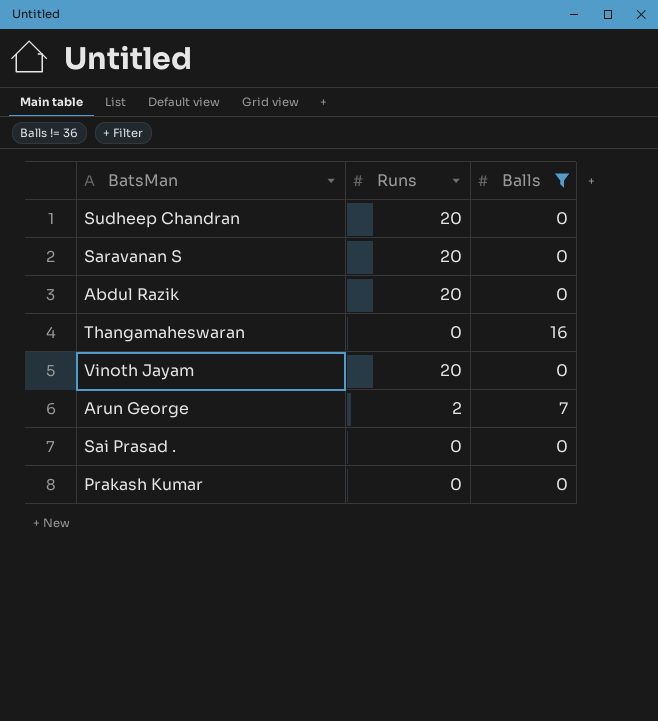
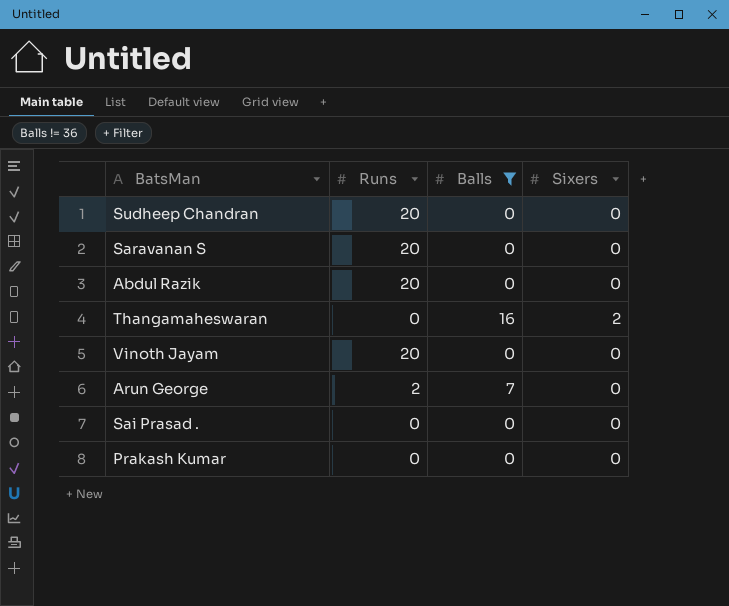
column Sixers | position: none -> 4

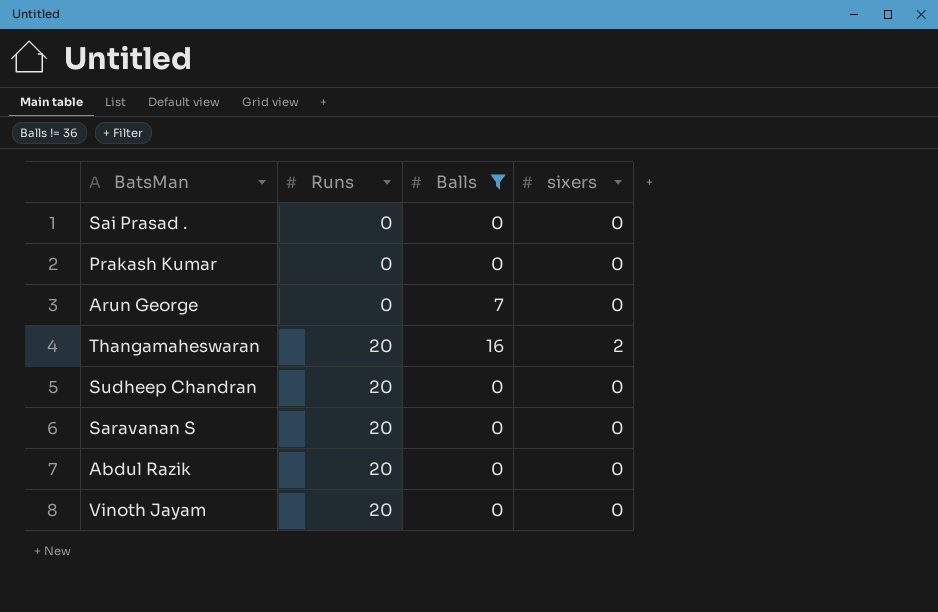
row order: none -> Runs ascending
column name: Sixers -> sixers
Arun George | Runs: 2 -> 0
Thangamaheswaran | Runs: 0 -> 20

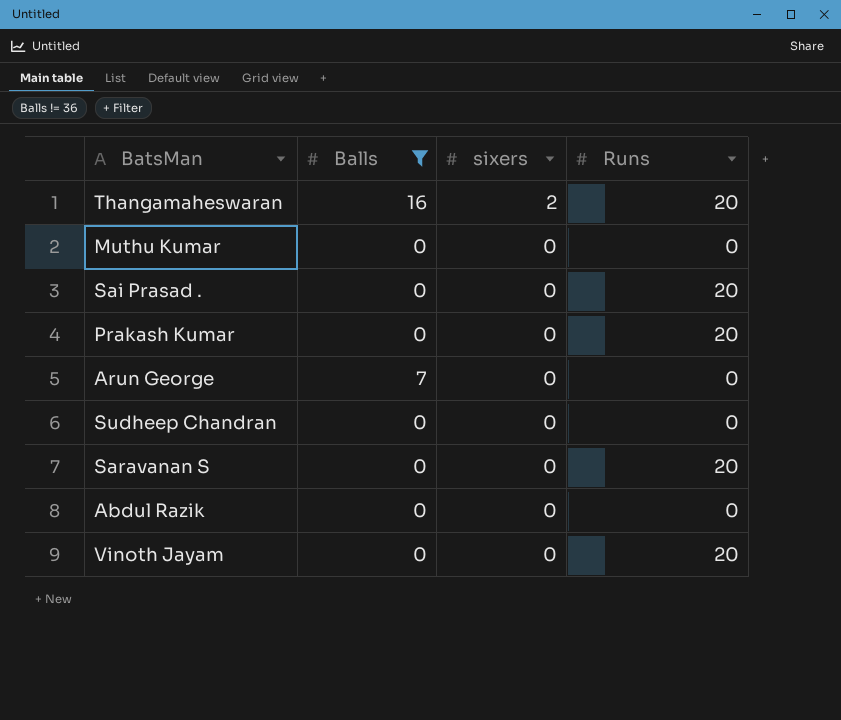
row order: Runs ascending -> sixers descending
column Runs | position: 2 -> 4
row Muthu Kumar: none -> 0 | 0 | 0
Sai Prasad . | Runs: 0 -> 20
Prakash Kumar | Runs: 0 -> 20
Sudheep Chandran | Runs: 20 -> 0
Abdul Razik | Runs: 20 -> 0

